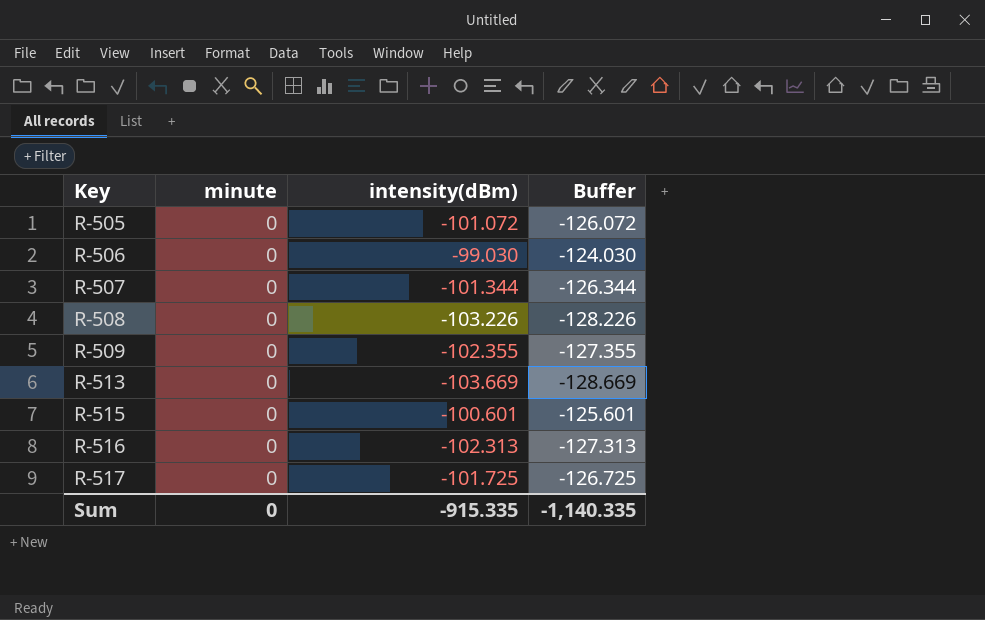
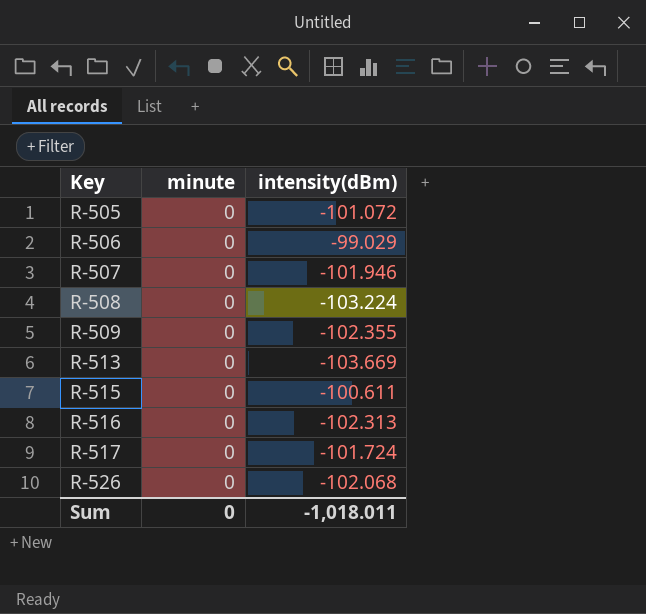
column Buffer | formula: [intensity(dBm)] - 25 -> none
R-506 | intensity(dBm): -99.030 -> -99.029
R-507 | intensity(dBm): -101.344 -> -101.946
R-508 | intensity(dBm): -103.226 -> -103.224
R-515 | intensity(dBm): -100.601 -> -100.611
R-517 | intensity(dBm): -101.725 -> -101.724
row R-526: none -> 0 | -102.068
Sum | intensity(dBm): -915.335 -> -1,018.011

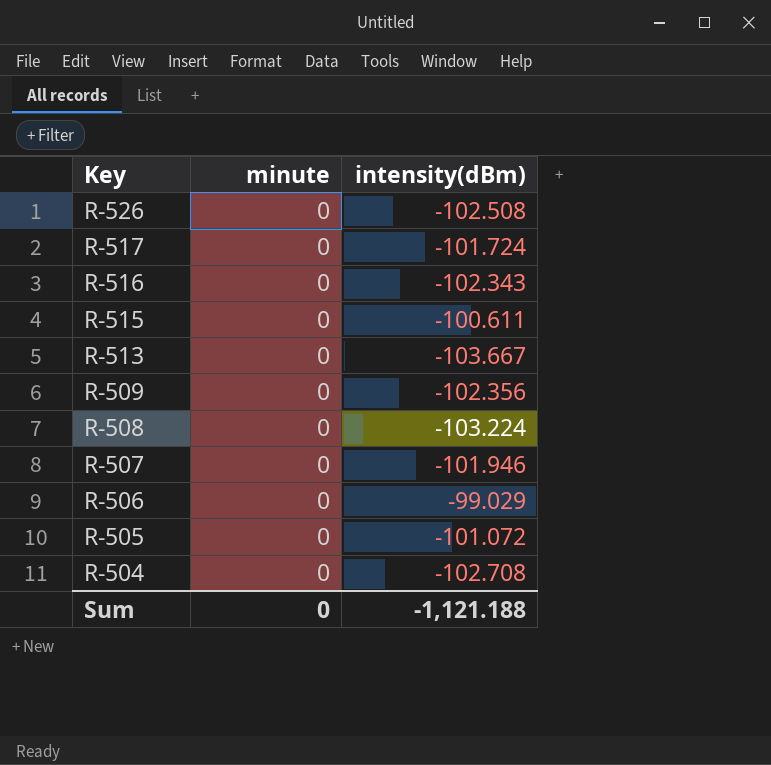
row order: Key ascending -> Key descending
R-526 | intensity(dBm): -102.068 -> -102.508
R-516 | intensity(dBm): -102.313 -> -102.343
R-513 | intensity(dBm): -103.669 -> -103.667
R-509 | intensity(dBm): -102.355 -> -102.356
row R-504: none -> 0 | -102.708
Sum | intensity(dBm): -1,018.011 -> -1,121.188

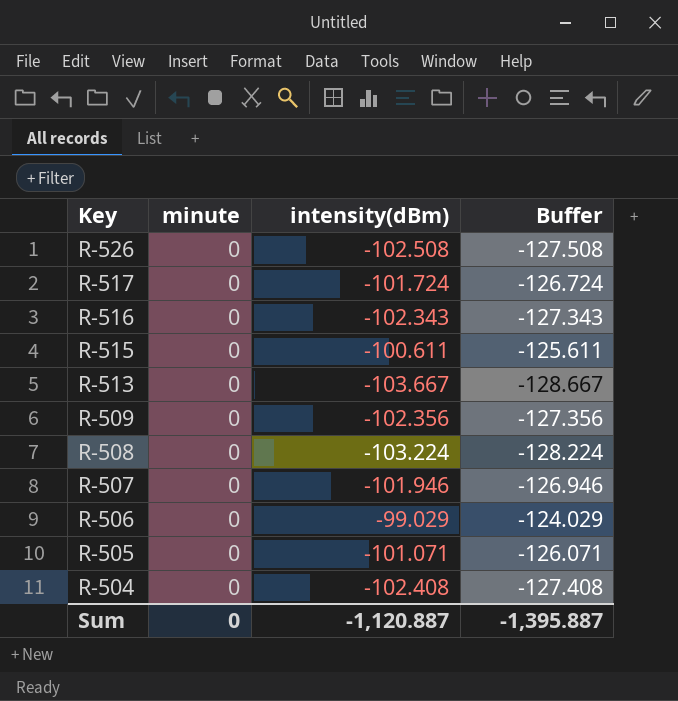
column Buffer | formula: none -> [intensity(dBm)] - 25
R-505 | intensity(dBm): -101.072 -> -101.071
R-504 | intensity(dBm): -102.708 -> -102.408
Sum | intensity(dBm): -1,121.188 -> -1,120.887

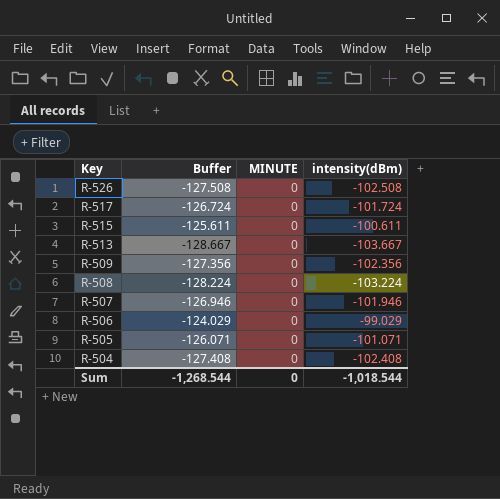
column Buffer | position: 4 -> 2
column name: minute -> MINUTE
row R-516: 0 | -102.343 | -127.343 -> none
Sum | Buffer: -1,395.887 -> -1,268.544
Sum | intensity(dBm): -1,120.887 -> -1,018.544

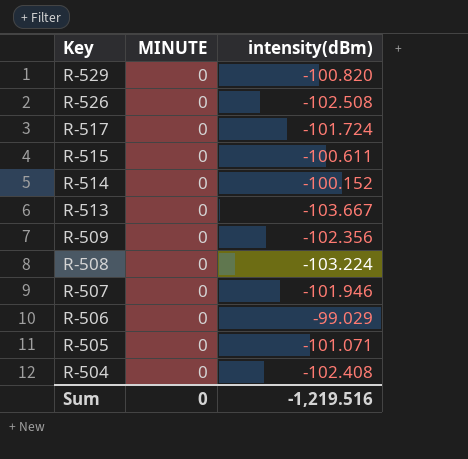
column Buffer | formula: [intensity(dBm)] - 25 -> none
row R-529: none -> 0 | -100.820
row R-514: none -> 0 | -100.152
Sum | intensity(dBm): -1,018.544 -> -1,219.516

